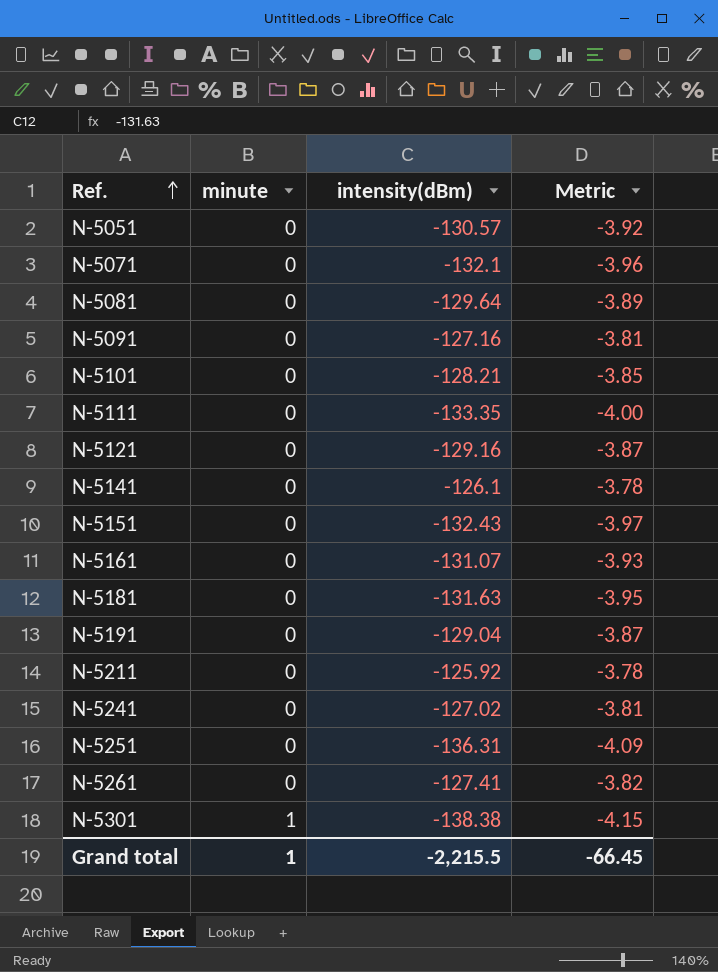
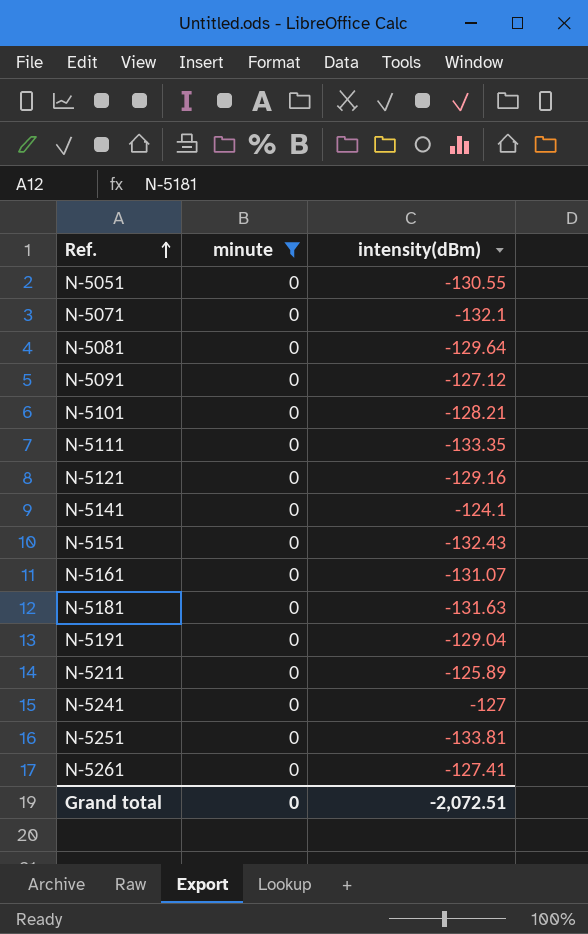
filter: none -> minute = 0
column Metric | formula: [intensity(dBm)] * 0.03 -> none
N-5051 | intensity(dBm): -130.57 -> -130.55
N-5091 | intensity(dBm): -127.16 -> -127.12
N-5141 | intensity(dBm): -126.1 -> -124.1
N-5211 | intensity(dBm): -125.92 -> -125.89
N-5241 | intensity(dBm): -127.02 -> -127
N-5251 | intensity(dBm): -136.31 -> -133.81
Grand total | minute: 1 -> 0
Grand total | intensity(dBm): -2,215.5 -> -2,072.51

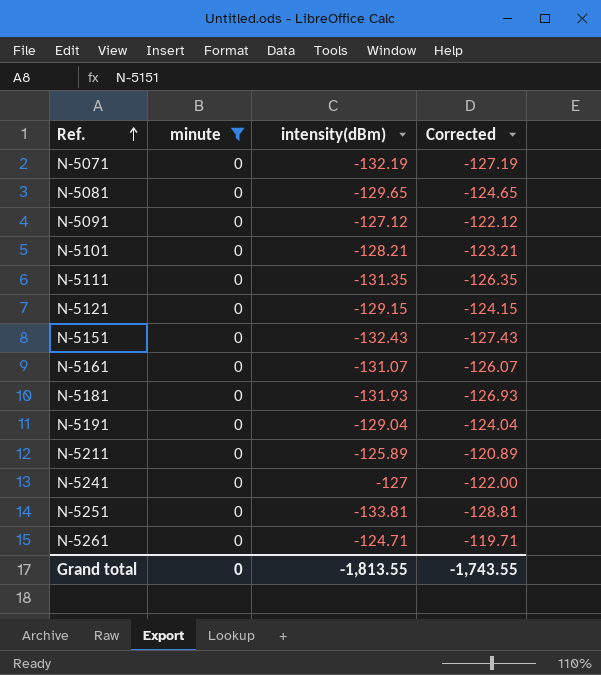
column Corrected | formula: none -> [intensity(dBm)] + 5
row N-5051: 0 | -130.55 -> none
row N-5141: 0 | -124.1 -> none
N-5071 | intensity(dBm): -132.1 -> -132.19
N-5081 | intensity(dBm): -129.64 -> -129.65
N-5111 | intensity(dBm): -133.35 -> -131.35
N-5121 | intensity(dBm): -129.16 -> -129.15
N-5181 | intensity(dBm): -131.63 -> -131.93
N-5261 | intensity(dBm): -127.41 -> -124.71
Grand total | intensity(dBm): -2,072.51 -> -1,813.55

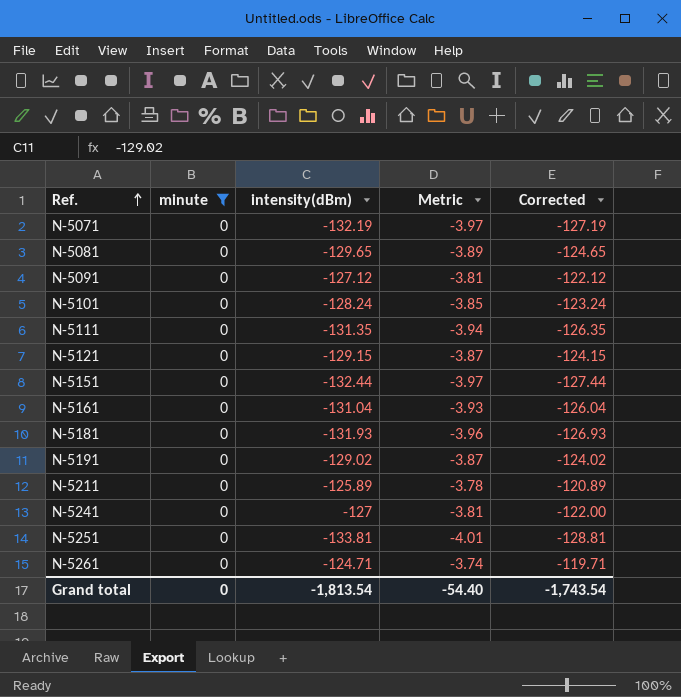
column Metric | formula: none -> [intensity(dBm)] * 0.03
N-5101 | intensity(dBm): -128.21 -> -128.24
N-5101 | Corrected: -123.21 -> -123.24
N-5151 | intensity(dBm): -132.43 -> -132.44
N-5151 | Corrected: -127.43 -> -127.44
N-5161 | intensity(dBm): -131.07 -> -131.04
N-5161 | Corrected: -126.07 -> -126.04
N-5191 | intensity(dBm): -129.04 -> -129.02
N-5191 | Corrected: -124.04 -> -124.02
Grand total | intensity(dBm): -1,813.55 -> -1,813.54
Grand total | Corrected: -1,743.55 -> -1,743.54

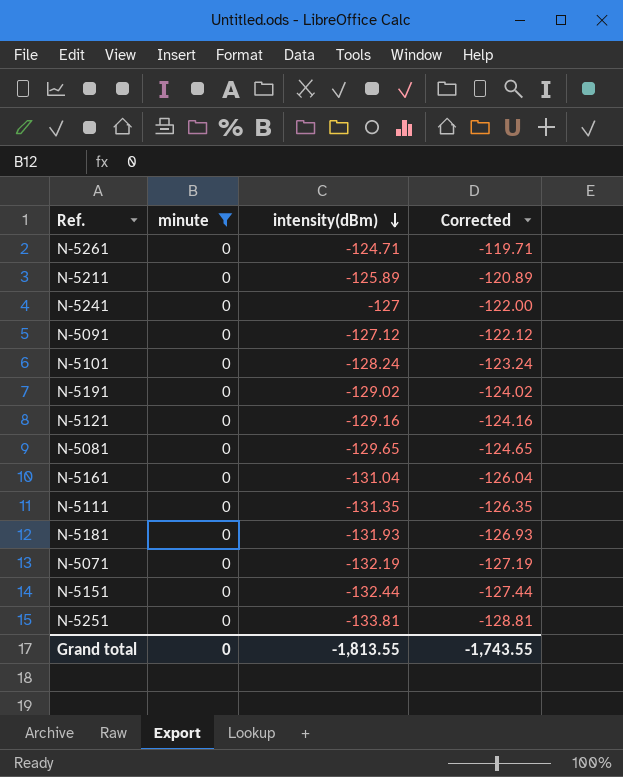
row order: Ref. ascending -> intensity(dBm) descending
column Metric | formula: [intensity(dBm)] * 0.03 -> none
N-5121 | intensity(dBm): -129.15 -> -129.16
N-5121 | Corrected: -124.15 -> -124.16
Grand total | intensity(dBm): -1,813.54 -> -1,813.55
Grand total | Corrected: -1,743.54 -> -1,743.55

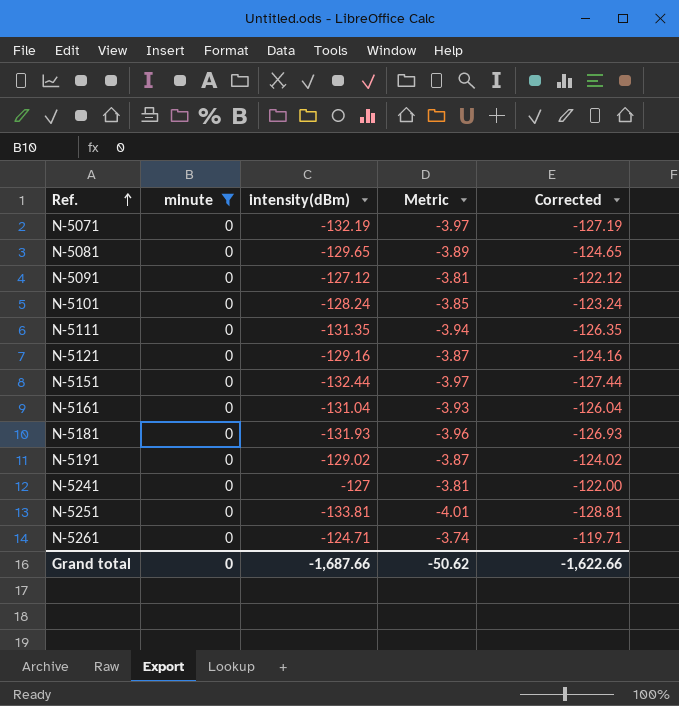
row order: intensity(dBm) descending -> Ref. ascending
column Metric | formula: none -> [intensity(dBm)] * 0.03
row N-5211: 0 | -125.89 | -120.89 -> none
Grand total | intensity(dBm): -1,813.55 -> -1,687.66
Grand total | Corrected: -1,743.55 -> -1,622.66

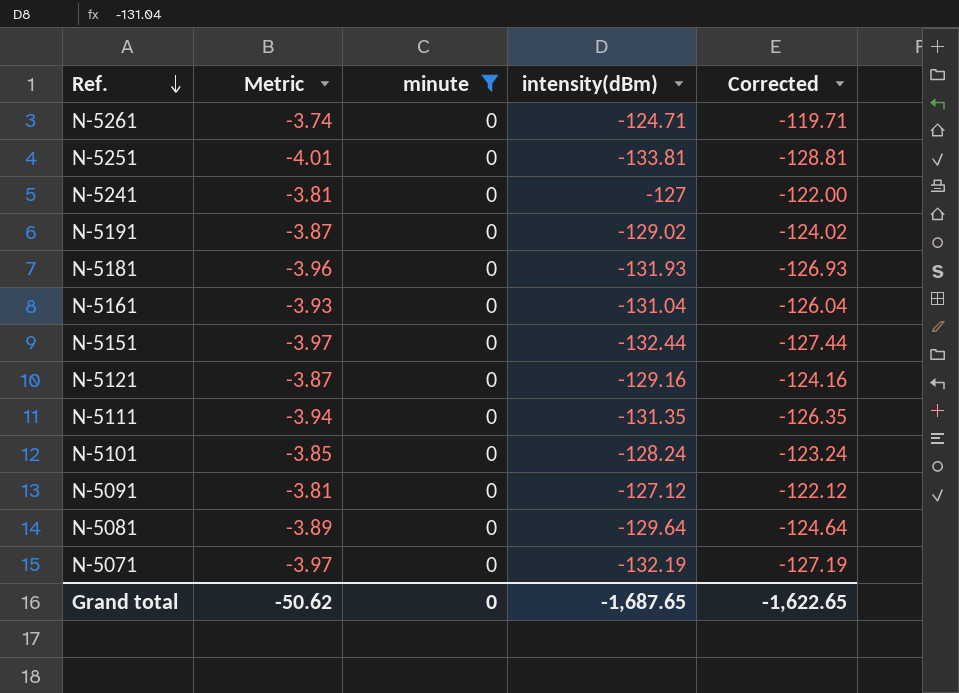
row order: Ref. ascending -> Ref. descending
column Metric | position: 4 -> 2
N-5081 | intensity(dBm): -129.65 -> -129.64
N-5081 | Corrected: -124.65 -> -124.64
Grand total | intensity(dBm): -1,687.66 -> -1,687.65
Grand total | Corrected: -1,622.66 -> -1,622.65

